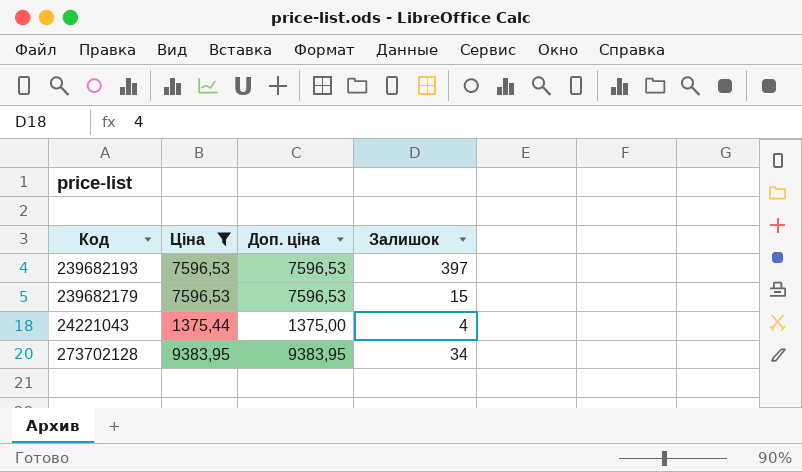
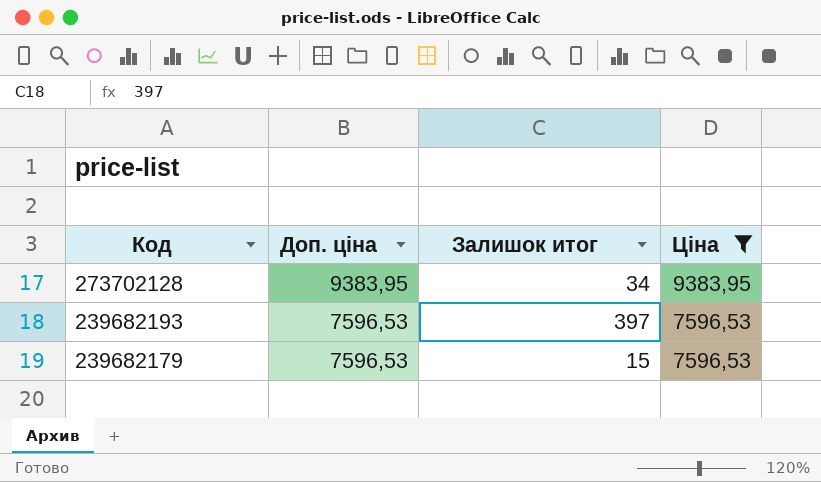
row order: none -> Код descending
column name: Залишок -> Залишок итог
column Ціна | position: 2 -> 4
row 24221043: 1375,44 | 1375,00 | 4 -> none

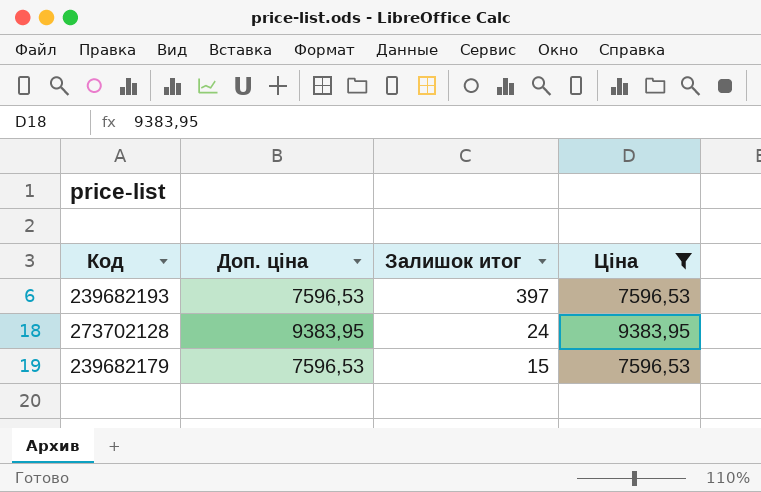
row order: Код descending -> Залишок итог descending
273702128 | Залишок итог: 34 -> 24

